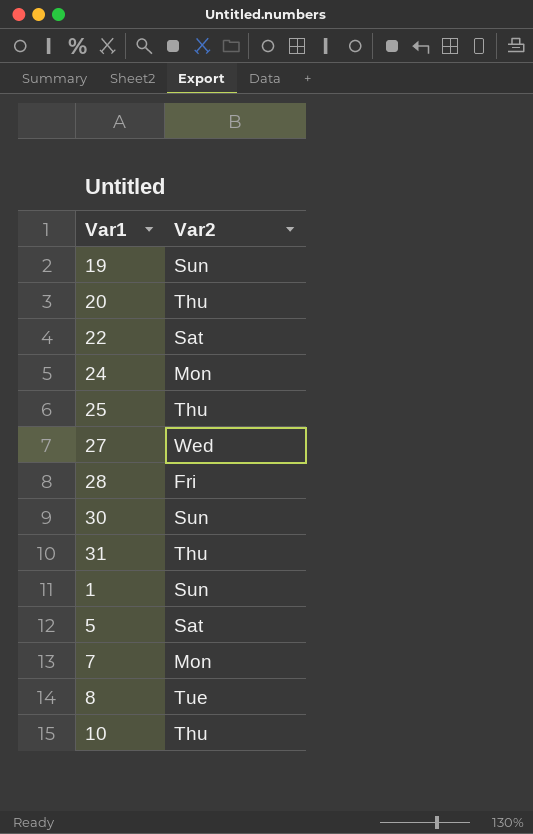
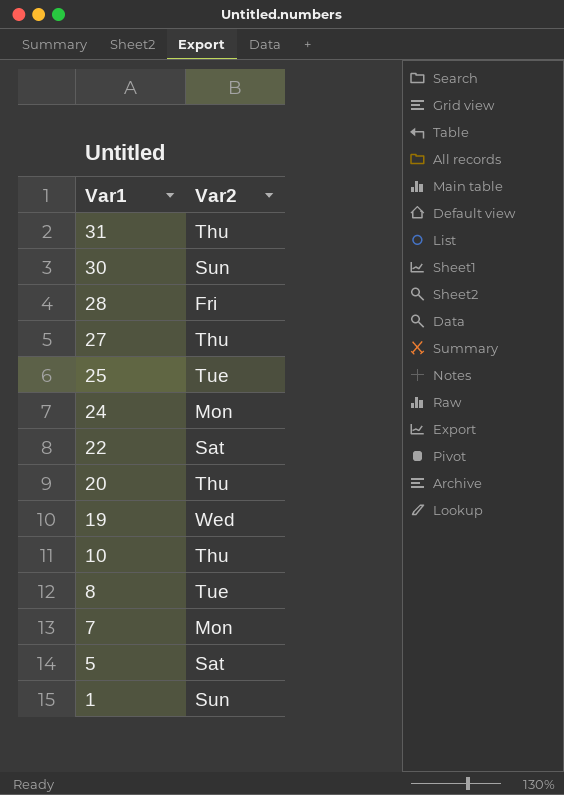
row order: none -> Var1 descending
27 | Var2: Wed -> Thu
25 | Var2: Thu -> Tue
19 | Var2: Sun -> Wed

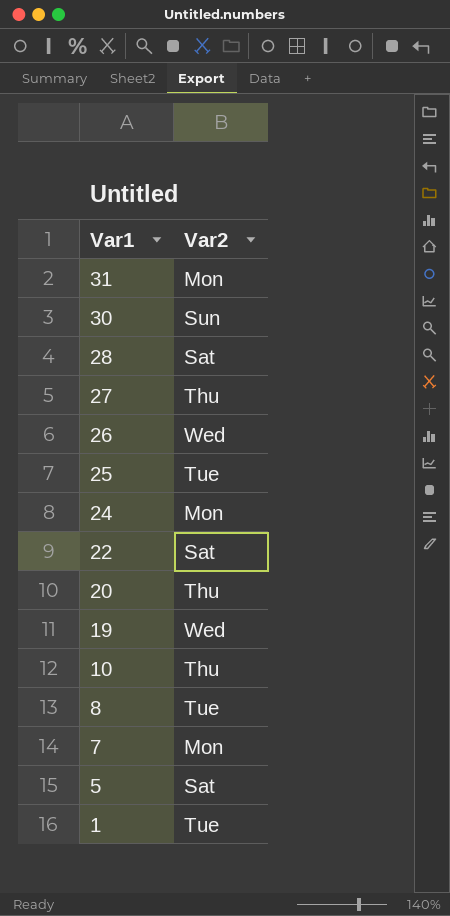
31 | Var2: Thu -> Mon
28 | Var2: Fri -> Sat
row 26: none -> Wed
1 | Var2: Sun -> Tue

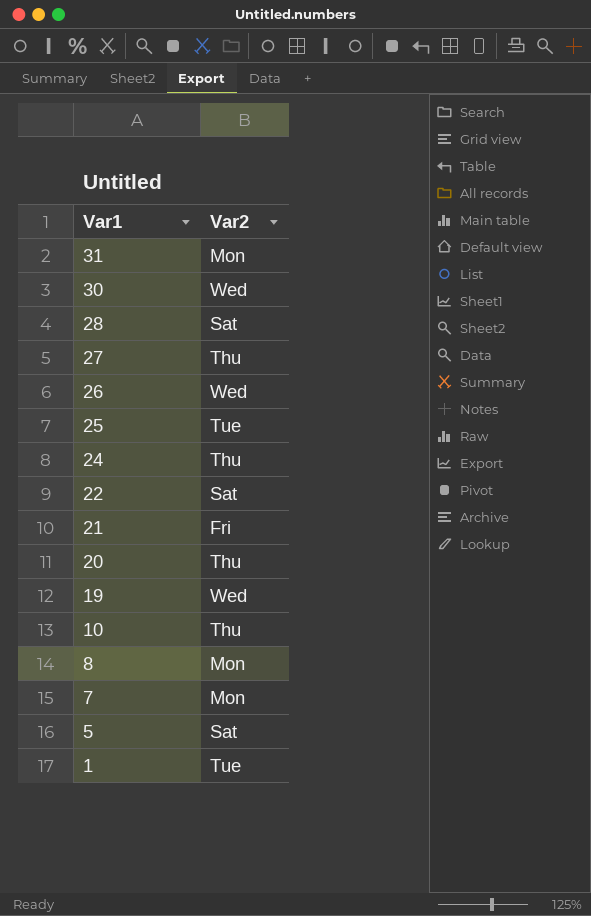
30 | Var2: Sun -> Wed
24 | Var2: Mon -> Thu
row 21: none -> Fri
8 | Var2: Tue -> Mon

